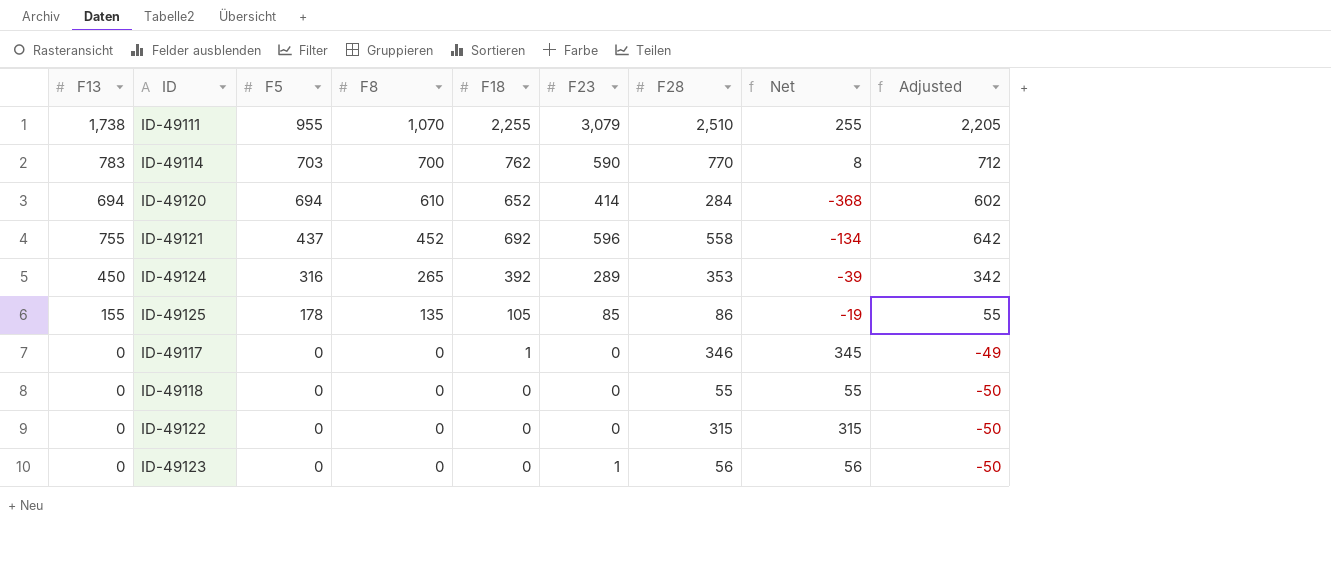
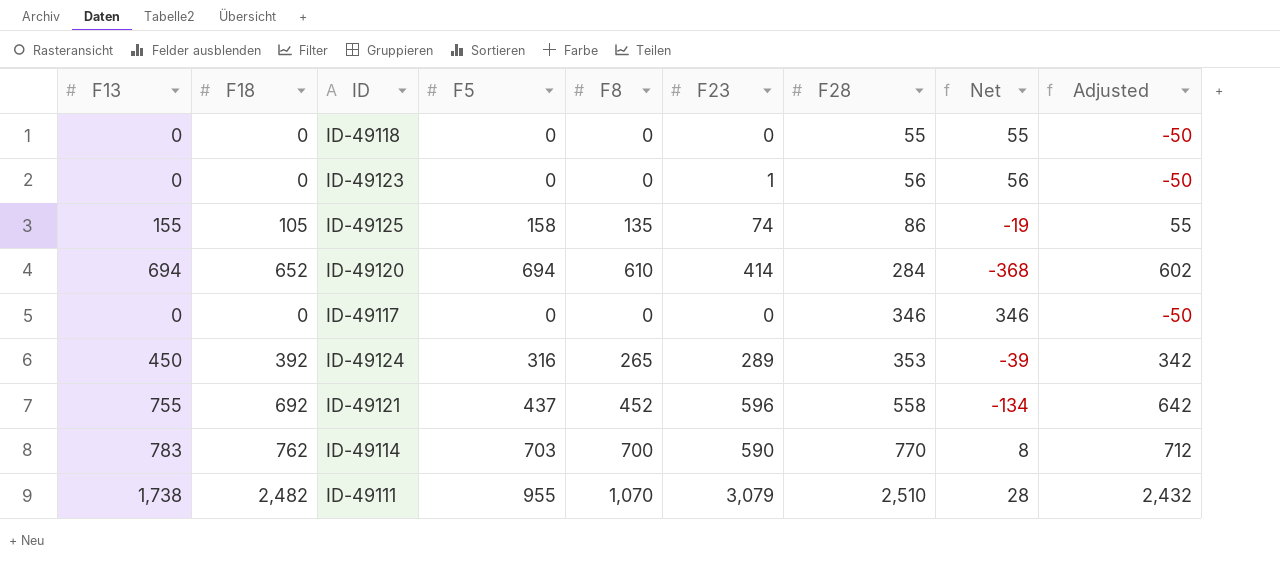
row order: F5 descending -> F28 ascending
column F18 | position: 5 -> 2
row ID-49122: 0 | 0 | 0 | 0 | 0 | 315 | 315 | -50 -> none
ID-49125 | F5: 178 -> 158
ID-49125 | F23: 85 -> 74
ID-49117 | F18: 1 -> 0
ID-49117 | Net: 345 -> 346
ID-49117 | Adjusted: -49 -> -50
ID-49111 | F18: 2,255 -> 2,482
ID-49111 | Net: 255 -> 28
ID-49111 | Adjusted: 2,205 -> 2,432

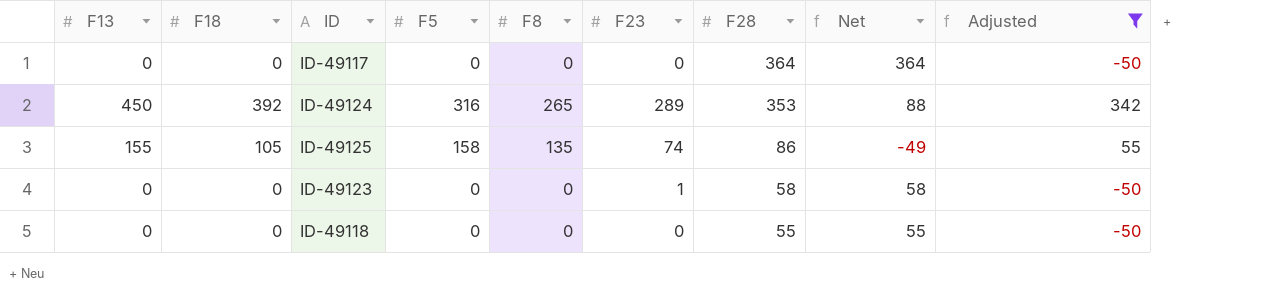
filter: none -> Adjusted <= 342
row order: F28 ascending -> F28 descending
column Net | formula: [F28] - [F18] -> [F28] - [F8]
ID-49117 | F28: 346 -> 364
ID-49123 | F28: 56 -> 58

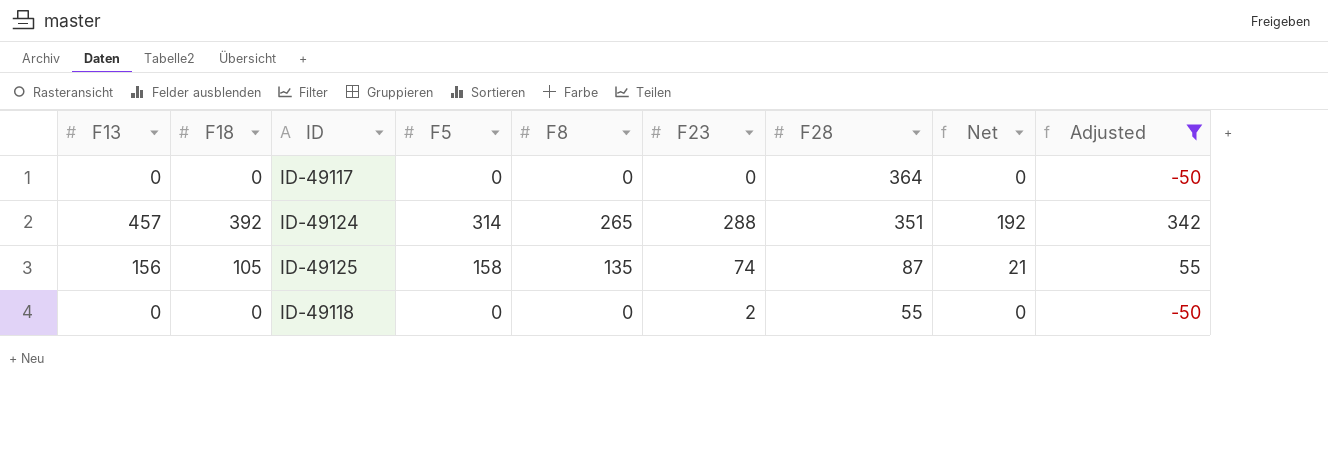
column Net | formula: [F28] - [F8] -> [F13] - [F8]
row ID-49123: 0 | 0 | 0 | 0 | 1 | 58 | 58 | -50 -> none
ID-49124 | F13: 450 -> 457
ID-49124 | F5: 316 -> 314
ID-49124 | F23: 289 -> 288
ID-49124 | F28: 353 -> 351
ID-49125 | F13: 155 -> 156
ID-49125 | F28: 86 -> 87
ID-49118 | F23: 0 -> 2

